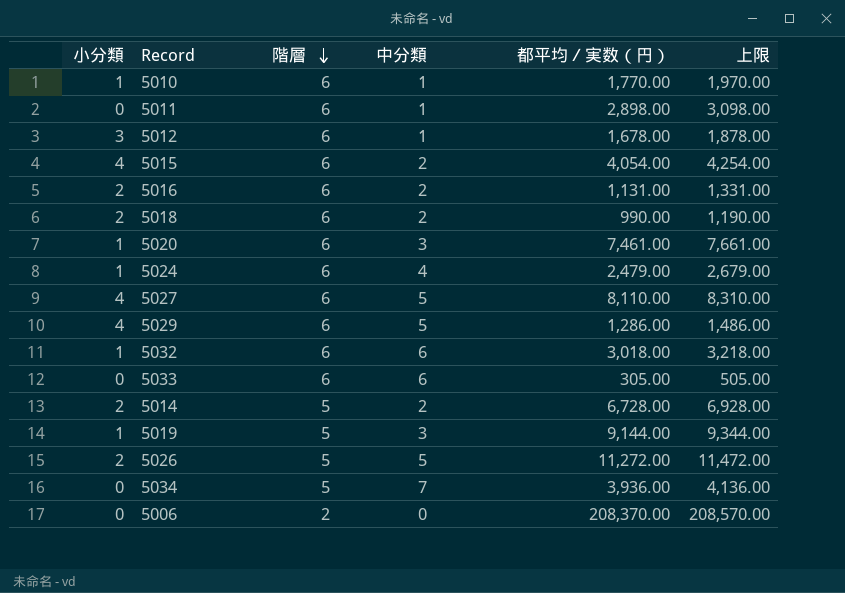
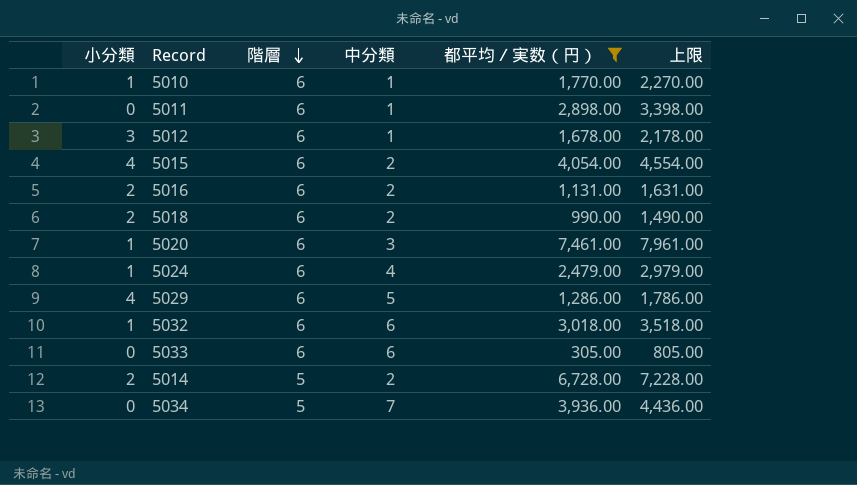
filter: none -> 都平均／実数（円） <= 7,461.00
column 上限 | formula: [都平均／実数（円）] + 200 -> [都平均／実数（円）] + 500

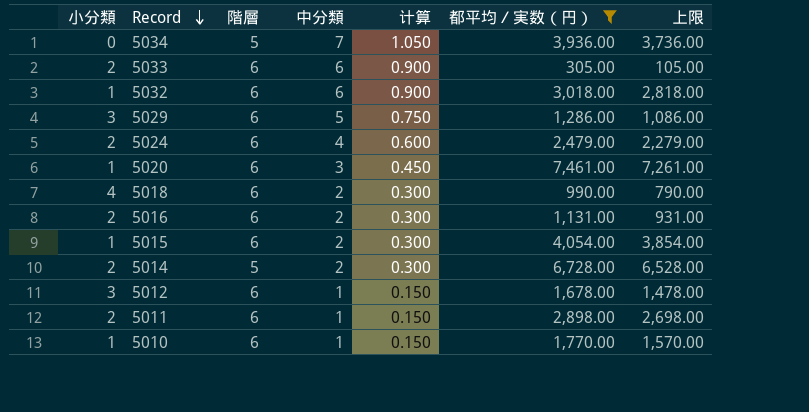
row order: 階層 descending -> Record descending
column 计算 | formula: none -> [中分類] * 0.15
column 上限 | formula: [都平均／実数（円）] + 500 -> [都平均／実数（円）] - 200
5033 | 小分類: 0 -> 2
5029 | 小分類: 4 -> 3
5024 | 小分類: 1 -> 2
5018 | 小分類: 2 -> 4
5015 | 小分類: 4 -> 1
5011 | 小分類: 0 -> 2

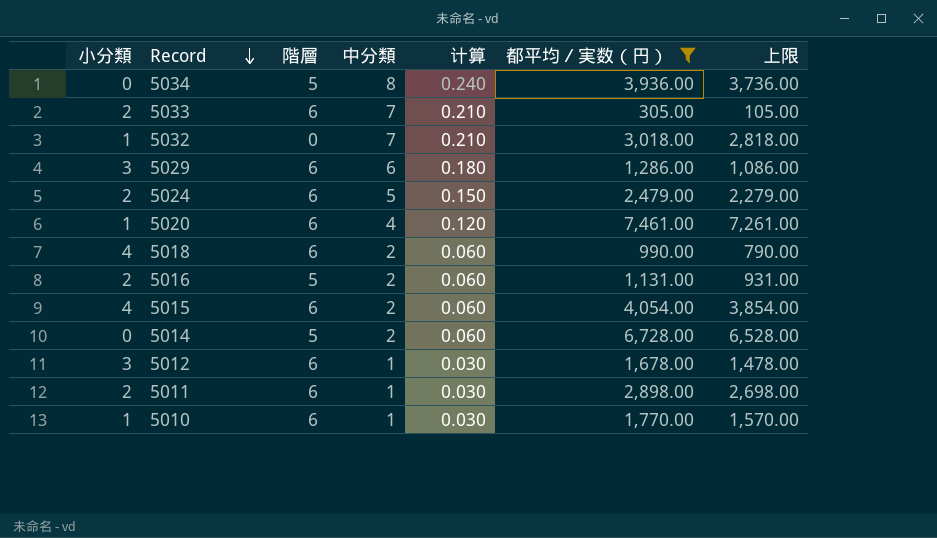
column 计算 | formula: [中分類] * 0.15 -> [中分類] * 0.03
5034 | 中分類: 7 -> 8
5033 | 中分類: 6 -> 7
5032 | 階層: 6 -> 0
5032 | 中分類: 6 -> 7
5029 | 中分類: 5 -> 6
5024 | 中分類: 4 -> 5
5020 | 中分類: 3 -> 4
5016 | 階層: 6 -> 5
5015 | 小分類: 1 -> 4
5014 | 小分類: 2 -> 0

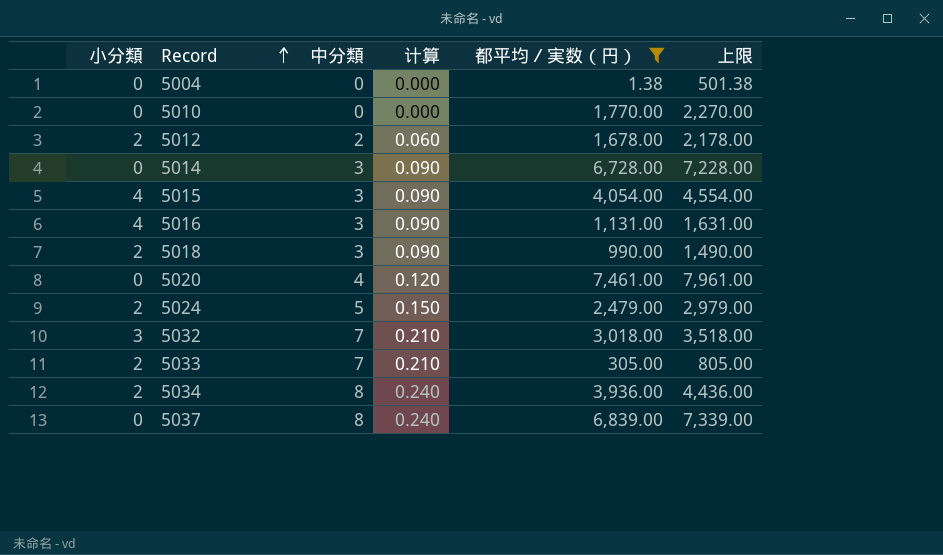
row order: Record descending -> Record ascending
column 階層 | position: 3 -> none
column 上限 | formula: [都平均／実数（円）] - 200 -> [都平均／実数（円）] + 500
row 5029: 3 | 6 | 6 | 0.180 | 1,286.00 | 1,086.00 -> none
row 5011: 2 | 6 | 1 | 0.030 | 2,898.00 | 2,698.00 -> none
row 5004: none -> 0 | 0 | 0.000 | 1.38 | 501.38
5010 | 小分類: 1 -> 0
5010 | 中分類: 1 -> 0
5010 | 计算: 0.030 -> 0.000
5012 | 小分類: 3 -> 2
5012 | 中分類: 1 -> 2
5012 | 计算: 0.030 -> 0.060
5014 | 中分類: 2 -> 3
5014 | 计算: 0.060 -> 0.090
5015 | 中分類: 2 -> 3
5015 | 计算: 0.060 -> 0.090
5016 | 小分類: 2 -> 4
5016 | 中分類: 2 -> 3
5016 | 计算: 0.060 -> 0.090
5018 | 小分類: 4 -> 2
5018 | 中分類: 2 -> 3
5018 | 计算: 0.060 -> 0.090
5020 | 小分類: 1 -> 0
5032 | 小分類: 1 -> 3
5034 | 小分類: 0 -> 2
row 5037: none -> 0 | 8 | 0.240 | 6,839.00 | 7,339.00

